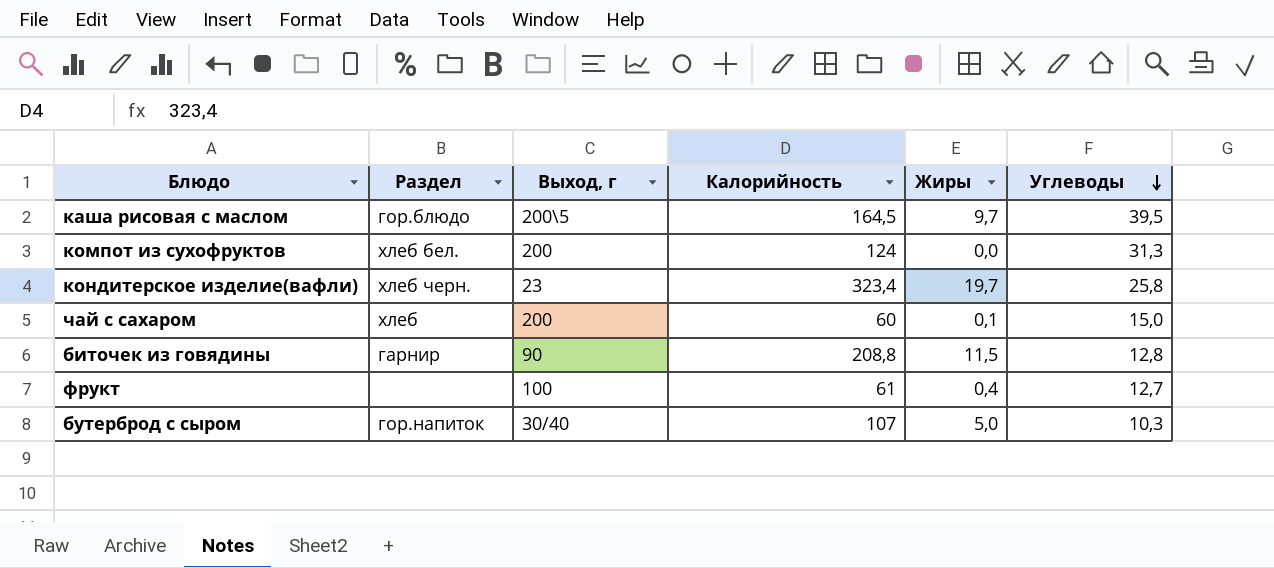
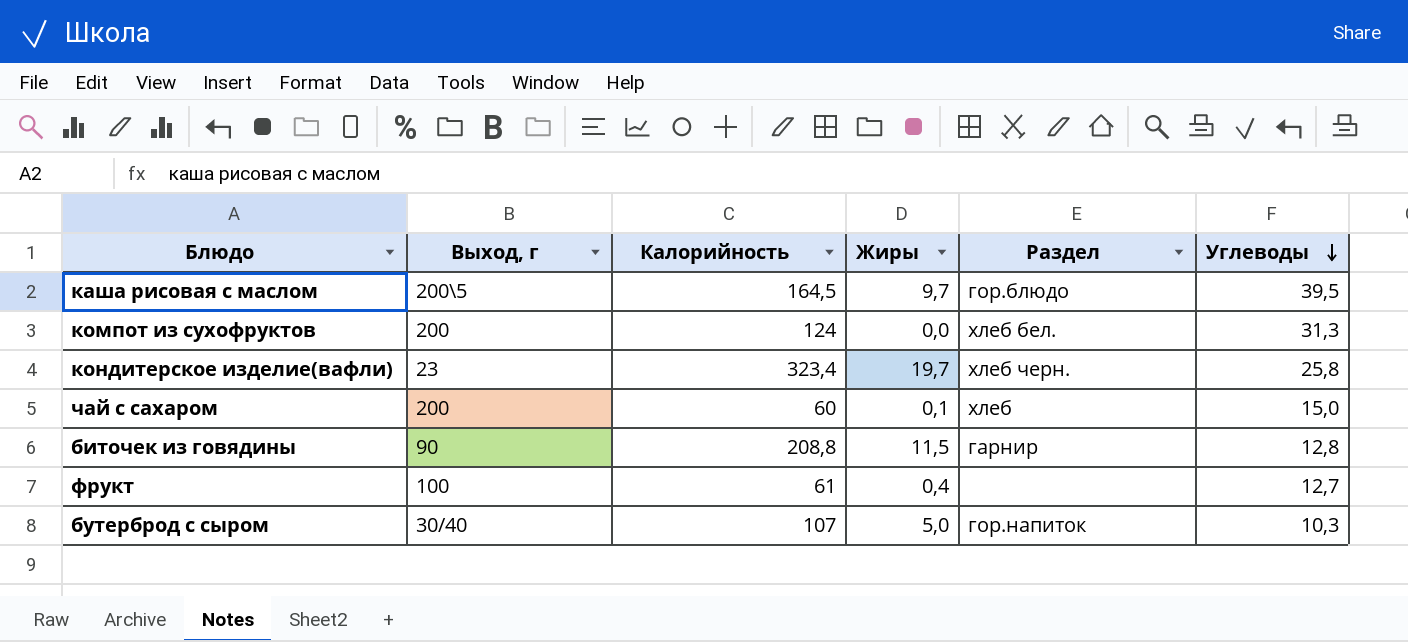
column Раздел | position: 2 -> 5

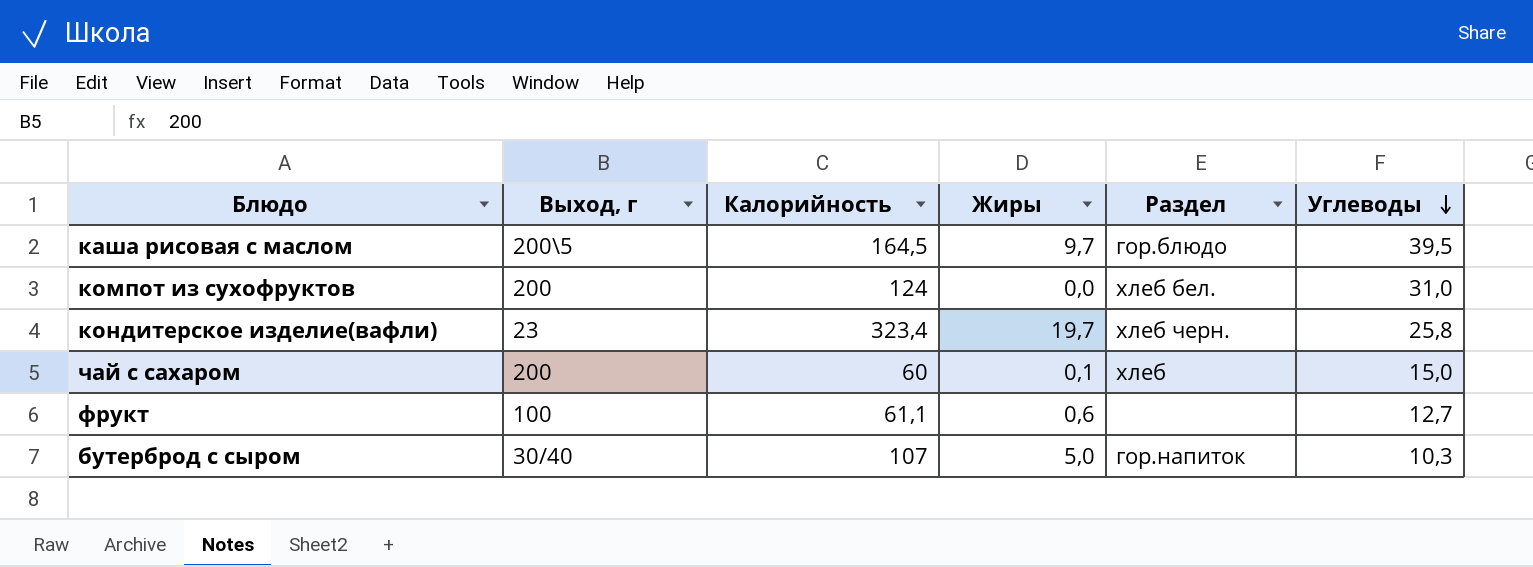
row биточек из говядины: 90 | 208,8 | 11,5 | гарнир | 12,8 -> none
компот из сухофруктов | Углеводы: 31,3 -> 31,0
фрукт | Калорийность: 61 -> 61,1
фрукт | Жиры: 0,4 -> 0,6

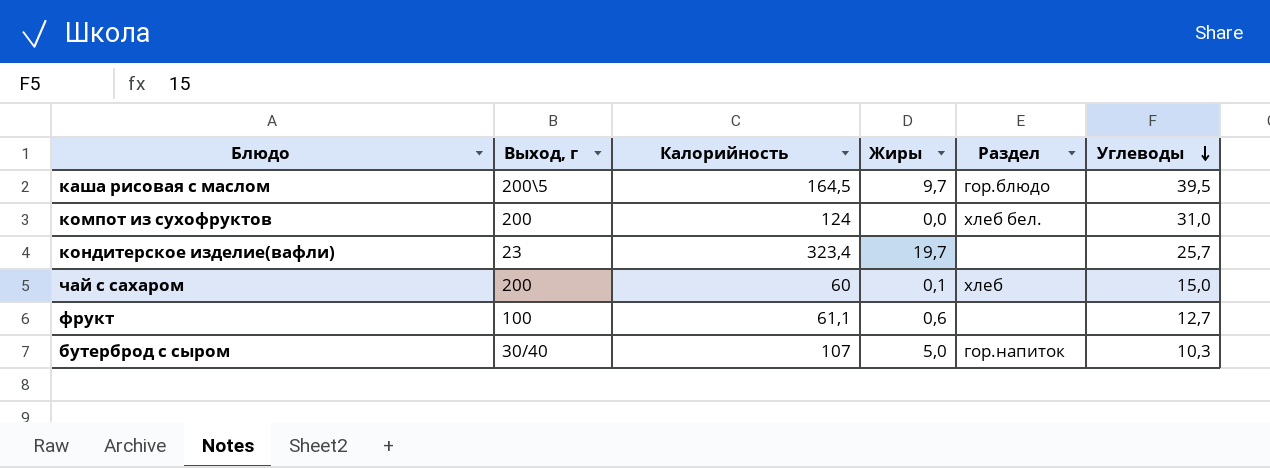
кондитерское изделие(вафли) | Раздел: хлеб черн. -> none
кондитерское изделие(вафли) | Углеводы: 25,8 -> 25,7

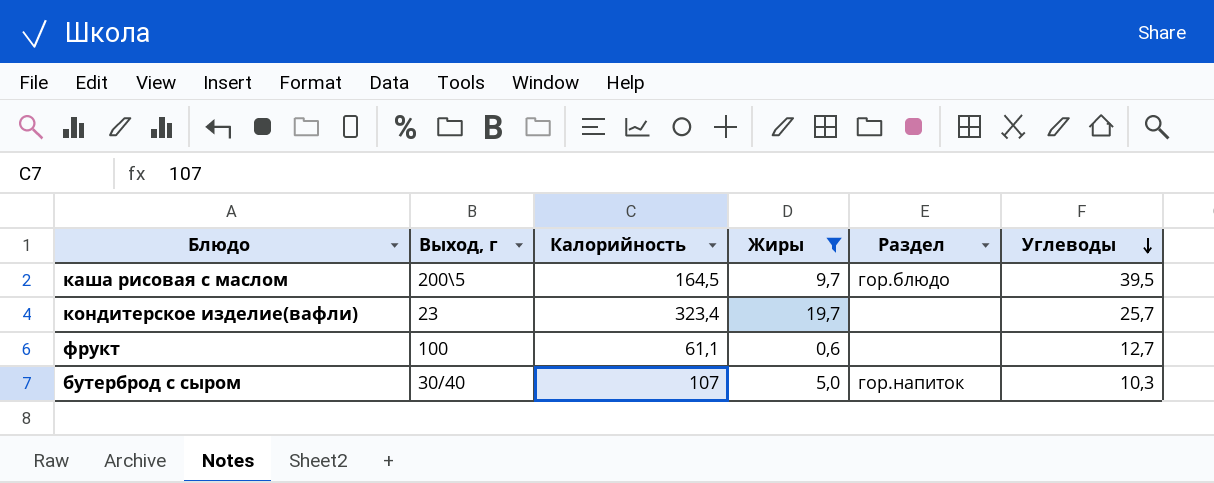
filter: none -> Жиры >= 0,6

